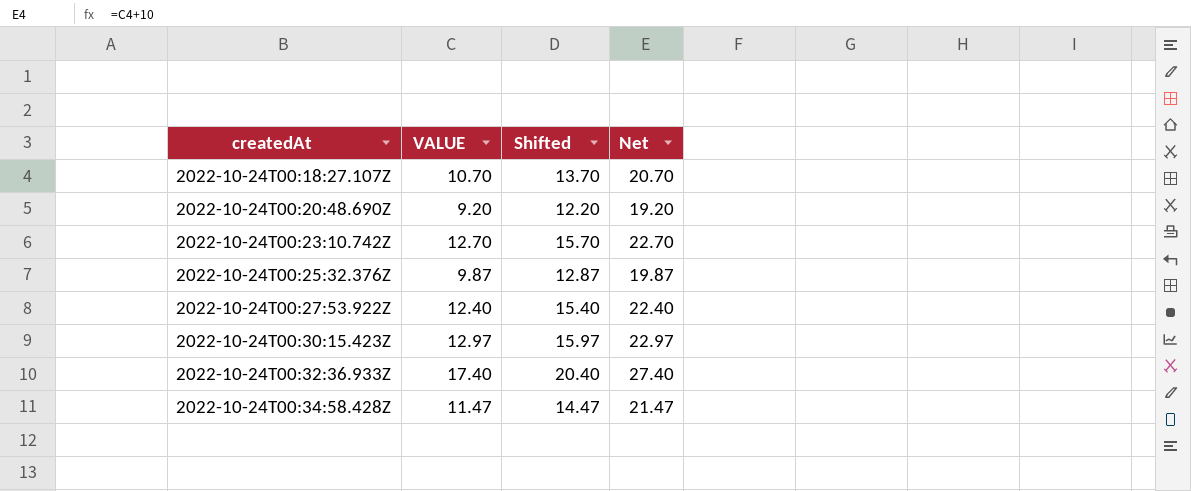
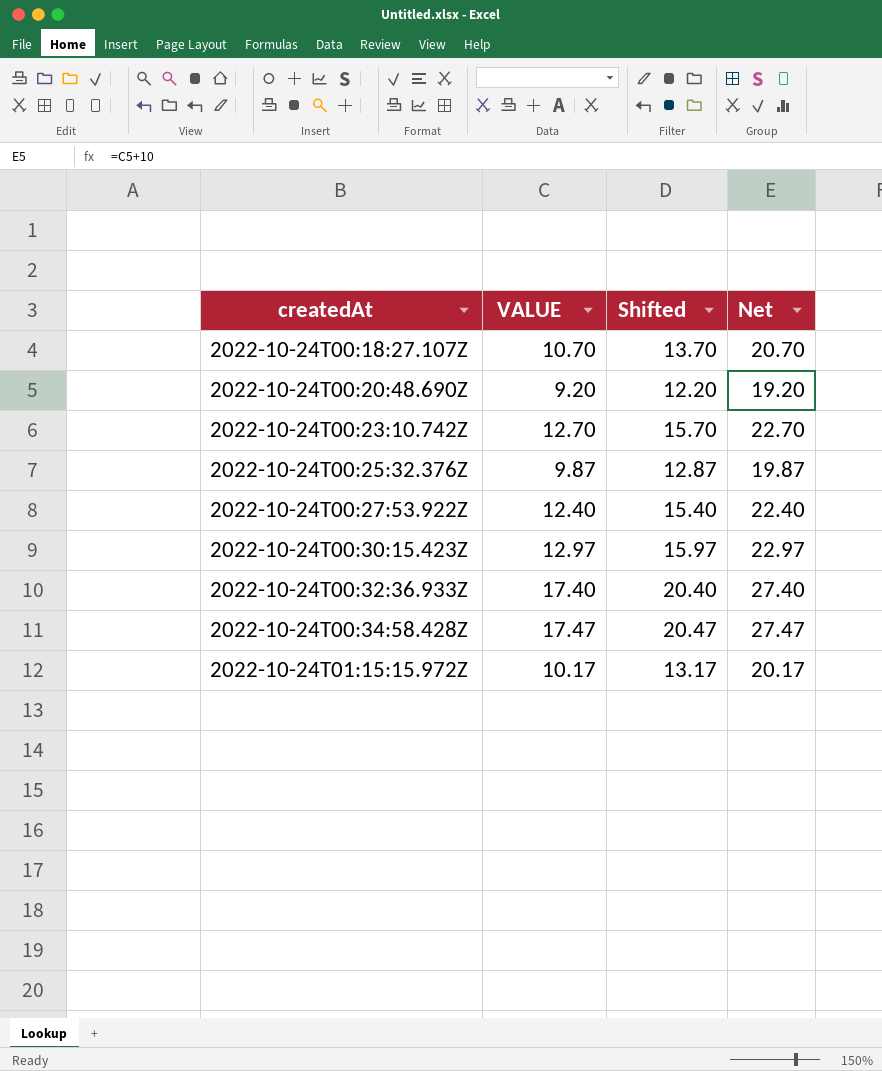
2022-10-24T00:34:58.428Z | VALUE: 11.47 -> 17.47
2022-10-24T00:34:58.428Z | Shifted: 14.47 -> 20.47
2022-10-24T00:34:58.428Z | Net: 21.47 -> 27.47
row 2022-10-24T01:15:15.972Z: none -> 10.17 | 13.17 | 20.17

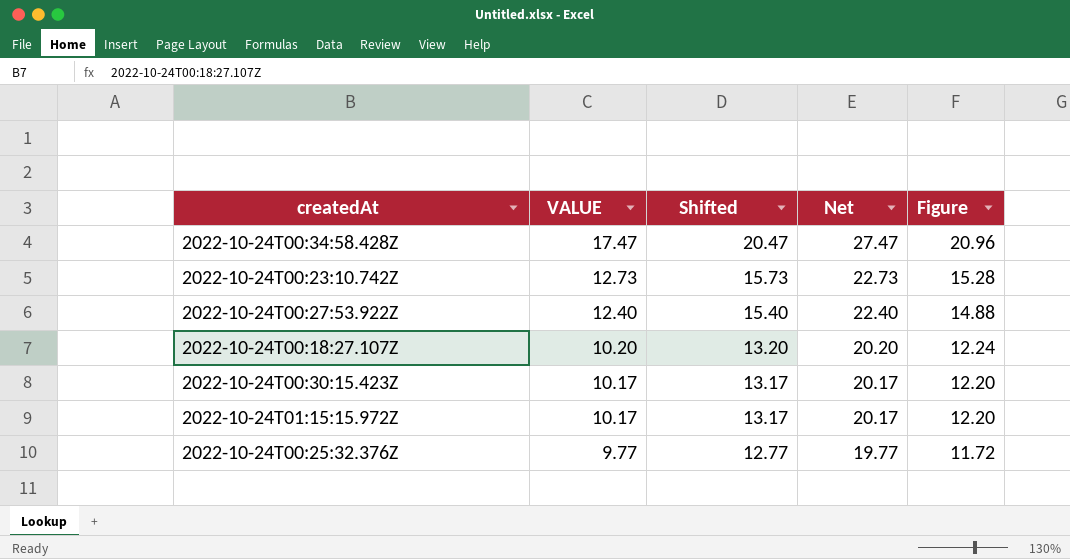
row order: createdAt ascending -> VALUE descending
column Figure | formula: none -> [VALUE] * 1.2
row 2022-10-24T00:20:48.690Z: 9.20 | 12.20 | 19.20 -> none
row 2022-10-24T00:32:36.933Z: 17.40 | 20.40 | 27.40 -> none
2022-10-24T00:23:10.742Z | VALUE: 12.70 -> 12.73
2022-10-24T00:23:10.742Z | Shifted: 15.70 -> 15.73
2022-10-24T00:23:10.742Z | Net: 22.70 -> 22.73
2022-10-24T00:18:27.107Z | VALUE: 10.70 -> 10.20
2022-10-24T00:18:27.107Z | Shifted: 13.70 -> 13.20
2022-10-24T00:18:27.107Z | Net: 20.70 -> 20.20
2022-10-24T00:30:15.423Z | VALUE: 12.97 -> 10.17
2022-10-24T00:30:15.423Z | Shifted: 15.97 -> 13.17
2022-10-24T00:30:15.423Z | Net: 22.97 -> 20.17
2022-10-24T00:25:32.376Z | VALUE: 9.87 -> 9.77
2022-10-24T00:25:32.376Z | Shifted: 12.87 -> 12.77
2022-10-24T00:25:32.376Z | Net: 19.87 -> 19.77

